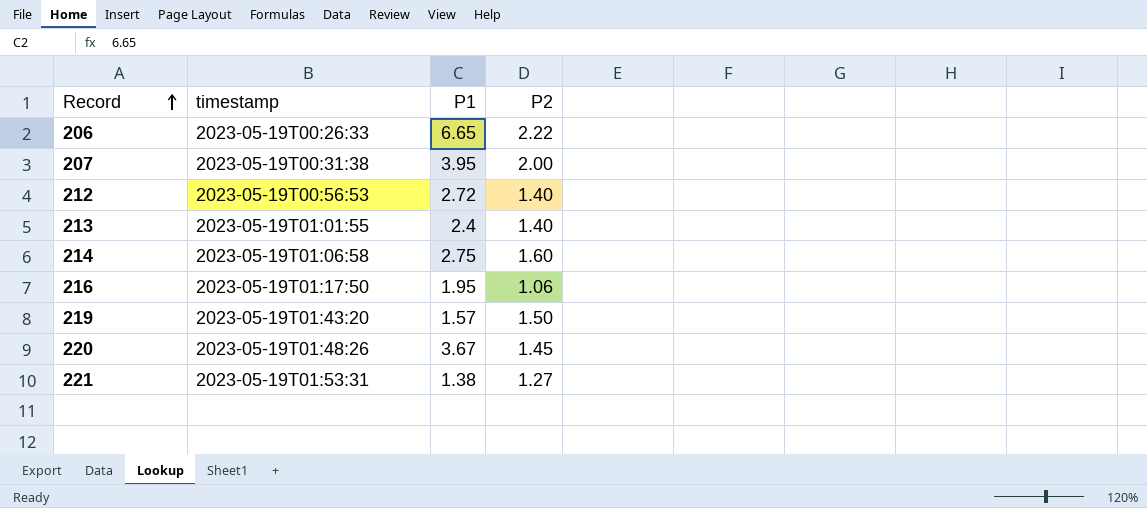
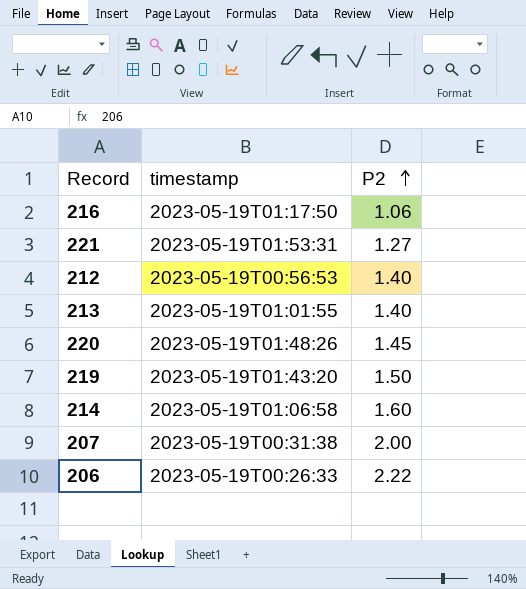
row order: Record ascending -> P2 ascending
column P1 | position: 3 -> none

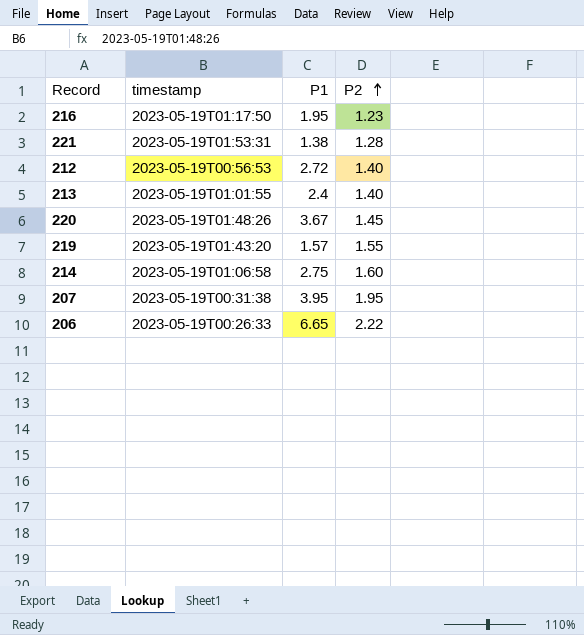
column P1 | position: none -> 3
216 | P2: 1.06 -> 1.23
221 | P2: 1.27 -> 1.28
219 | P2: 1.50 -> 1.55
207 | P2: 2.00 -> 1.95

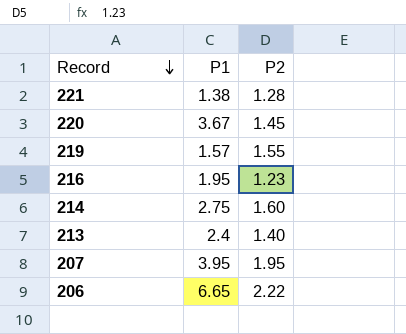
row order: P2 ascending -> Record descending
column timestamp | position: 2 -> none
row 212: 2023-05-19T00:56:53 | 2.72 | 1.40 -> none

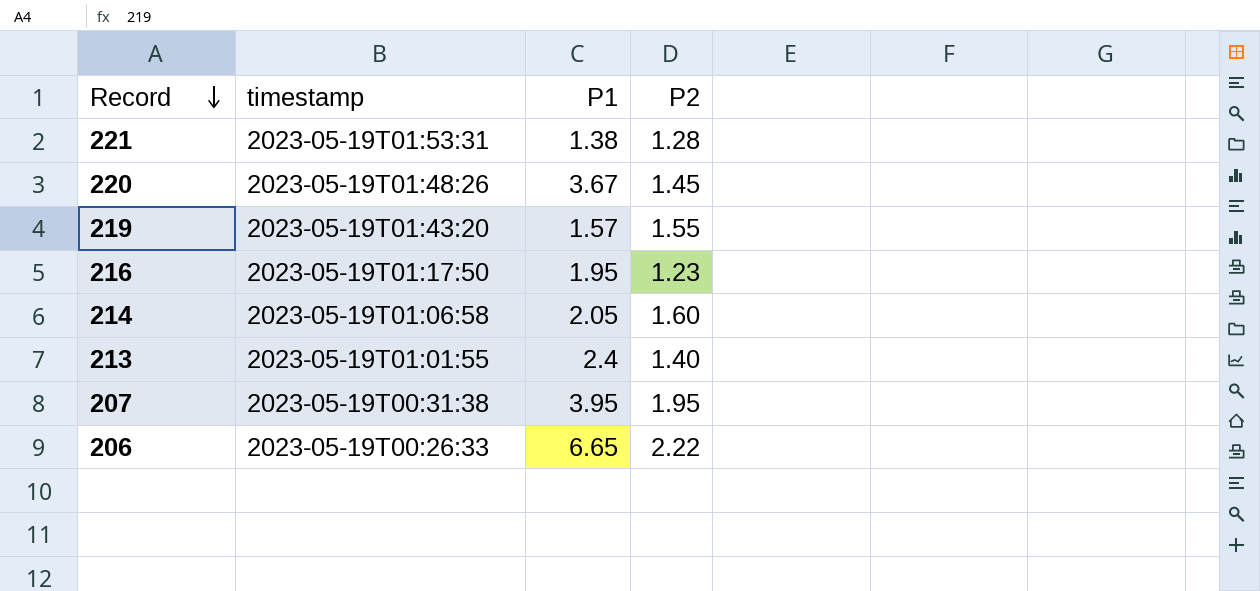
column timestamp | position: none -> 2
214 | P1: 2.75 -> 2.05

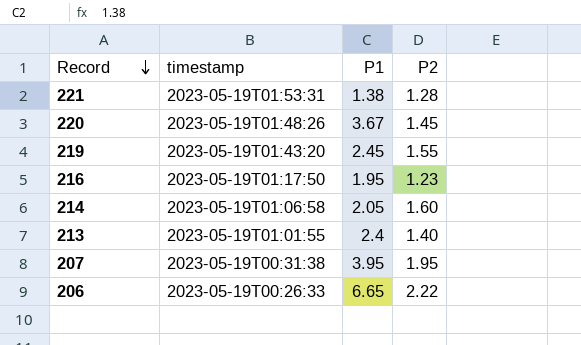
219 | P1: 1.57 -> 2.45

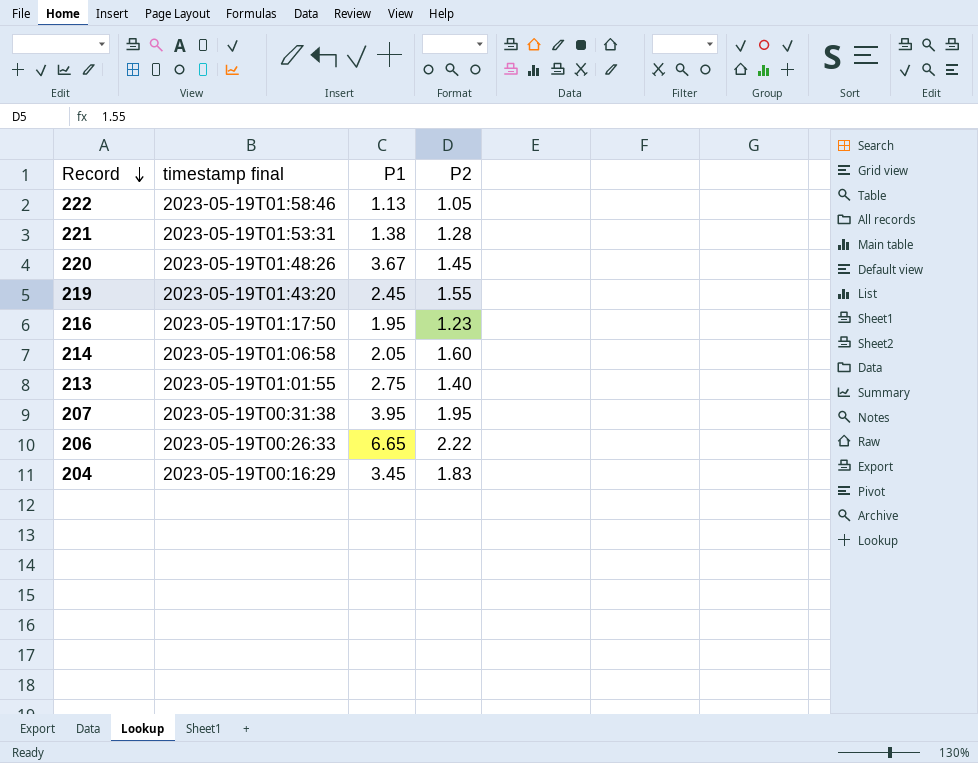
column name: timestamp -> timestamp final
row 222: none -> 2023-05-19T01:58:46 | 1.13 | 1.05
213 | P1: 2.4 -> 2.75
row 204: none -> 2023-05-19T00:16:29 | 3.45 | 1.83

